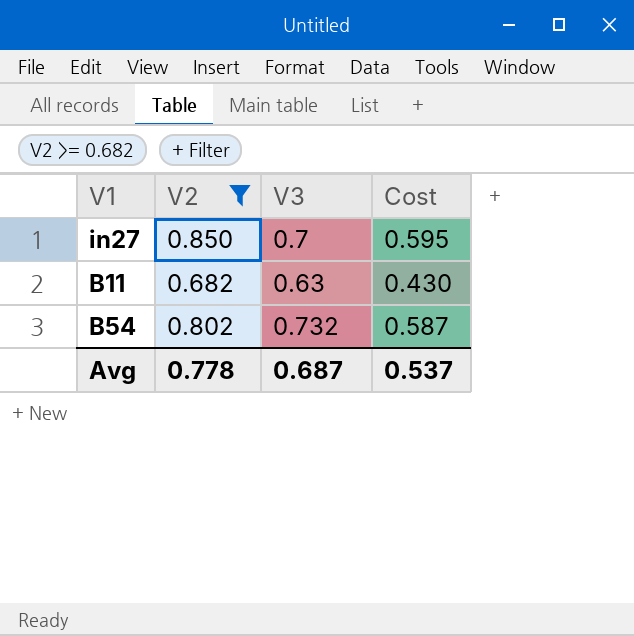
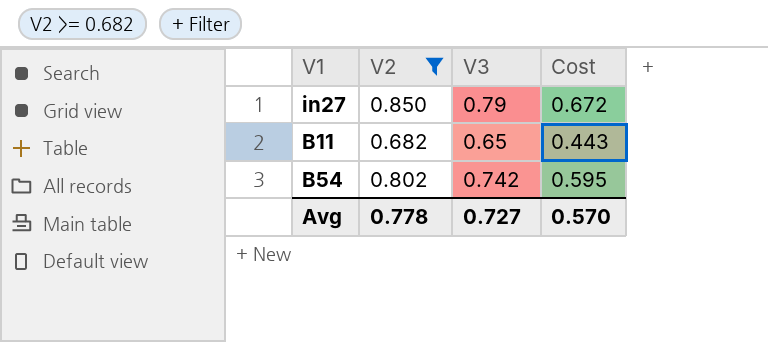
in27 | V3: 0.7 -> 0.79
in27 | Cost: 0.595 -> 0.672
B11 | V3: 0.63 -> 0.65
B11 | Cost: 0.430 -> 0.443
B54 | V3: 0.732 -> 0.742
B54 | Cost: 0.587 -> 0.595
Avg | V3: 0.687 -> 0.727
Avg | Cost: 0.537 -> 0.570

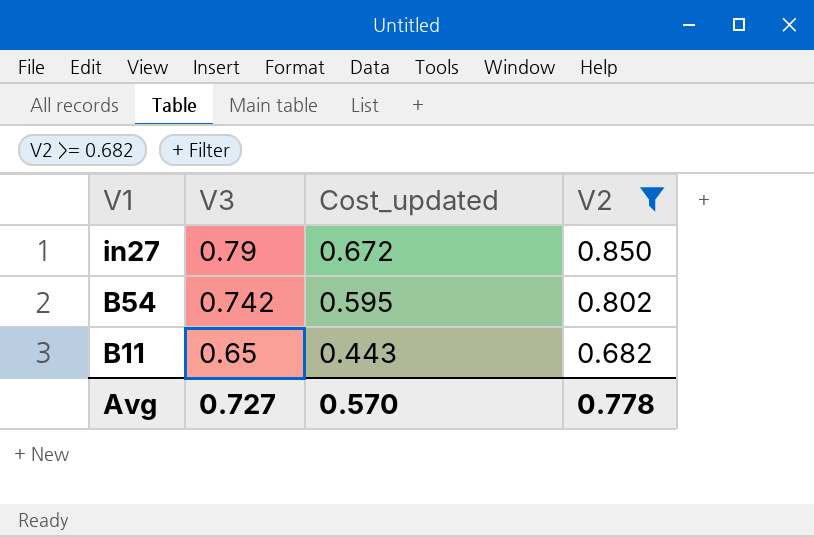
row order: none -> V1 descending
column name: Cost -> Cost_updated
column V2 | position: 2 -> 4

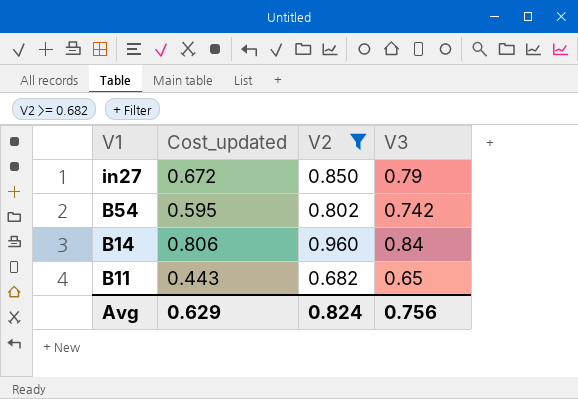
column V3 | position: 2 -> 4
row B14: none -> 0.806 | 0.960 | 0.84
Avg | Cost_updated: 0.570 -> 0.629
Avg | V2: 0.778 -> 0.824
Avg | V3: 0.727 -> 0.756

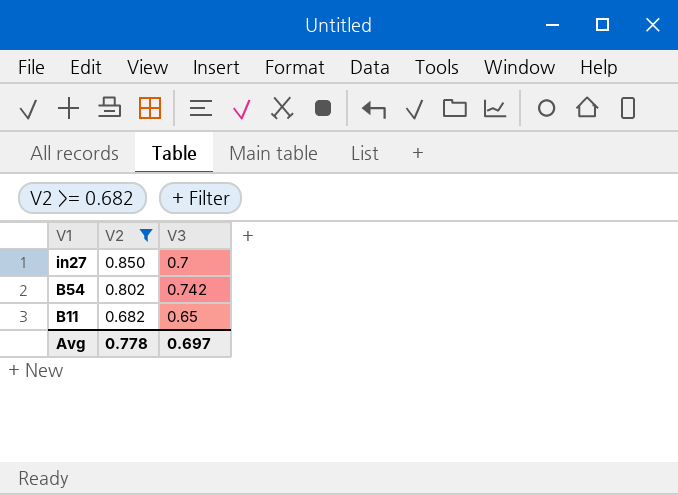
column Cost_updated | formula: [V2] * [V3] -> none
row B14: 0.806 | 0.960 | 0.84 -> none
in27 | V3: 0.79 -> 0.7
Avg | V2: 0.824 -> 0.778
Avg | V3: 0.756 -> 0.697

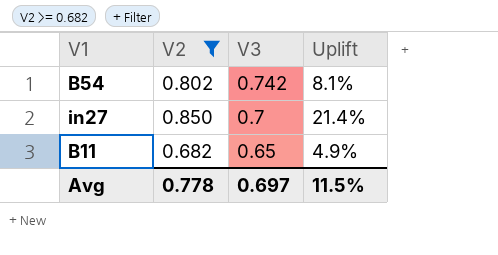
row order: V1 descending -> V3 descending
column Uplift | formula: none -> ([V2] - [V3]) / [V3]

